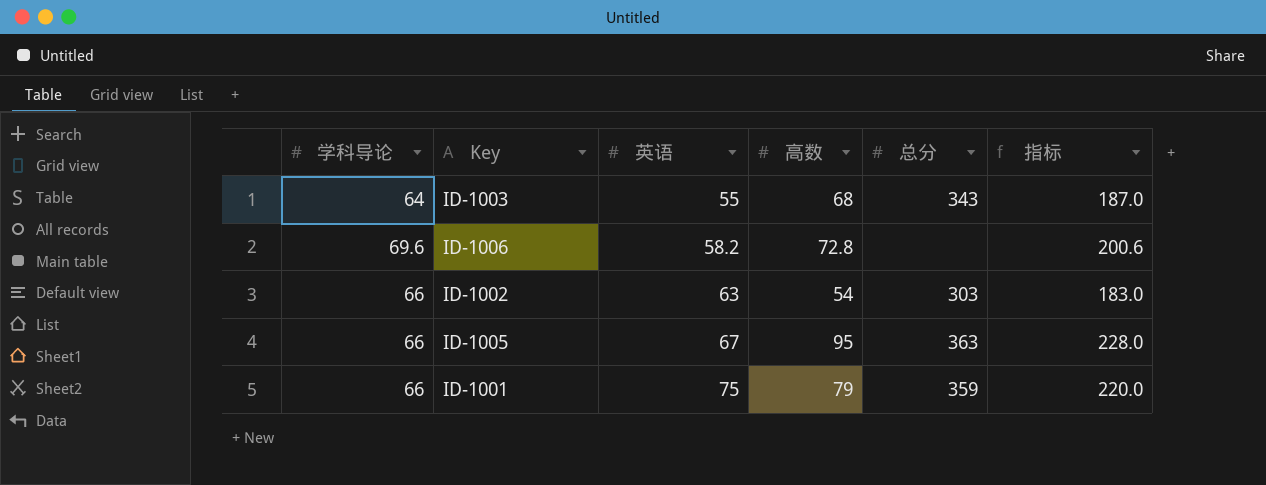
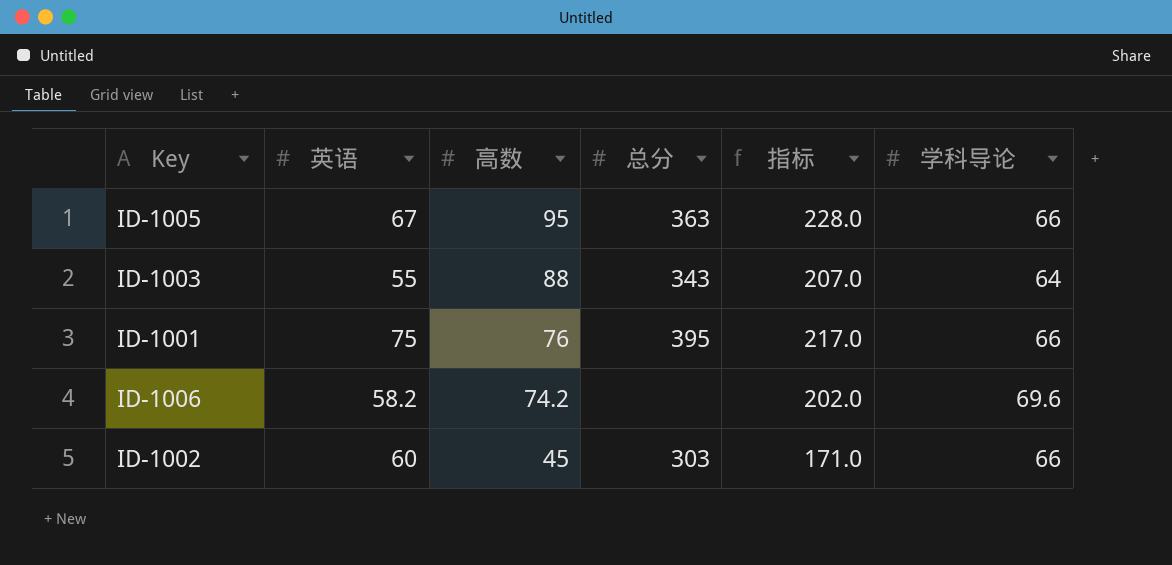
row order: 英语 ascending -> 高数 descending
column 学科导论 | position: 1 -> 6
ID-1003 | 高数: 68 -> 88
ID-1003 | 指标: 187.0 -> 207.0
ID-1001 | 高数: 79 -> 76
ID-1001 | 总分: 359 -> 395
ID-1001 | 指标: 220.0 -> 217.0
ID-1006 | 高数: 72.8 -> 74.2
ID-1006 | 指标: 200.6 -> 202.0
ID-1002 | 英语: 63 -> 60
ID-1002 | 高数: 54 -> 45
ID-1002 | 指标: 183.0 -> 171.0

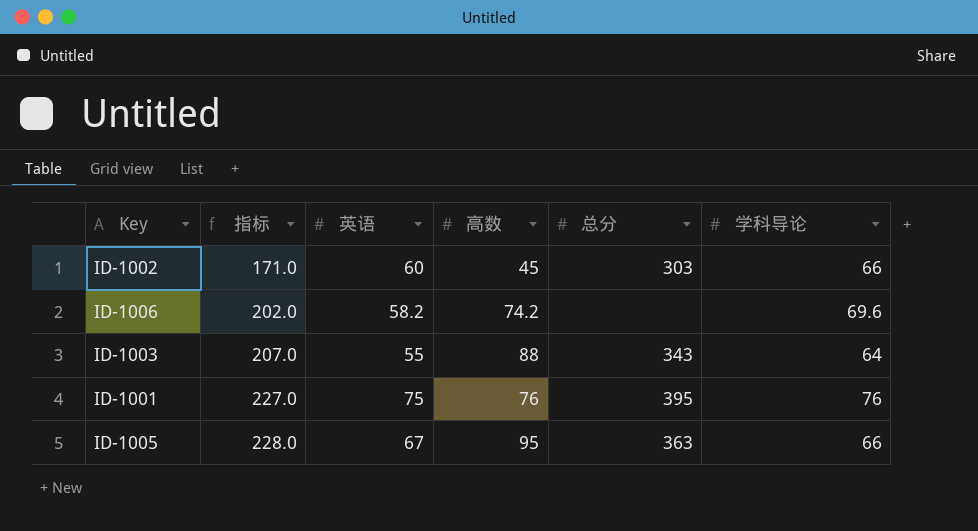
row order: 高数 descending -> 指标 ascending
column 指标 | position: 5 -> 2
ID-1001 | 指标: 217.0 -> 227.0
ID-1001 | 学科导论: 66 -> 76

